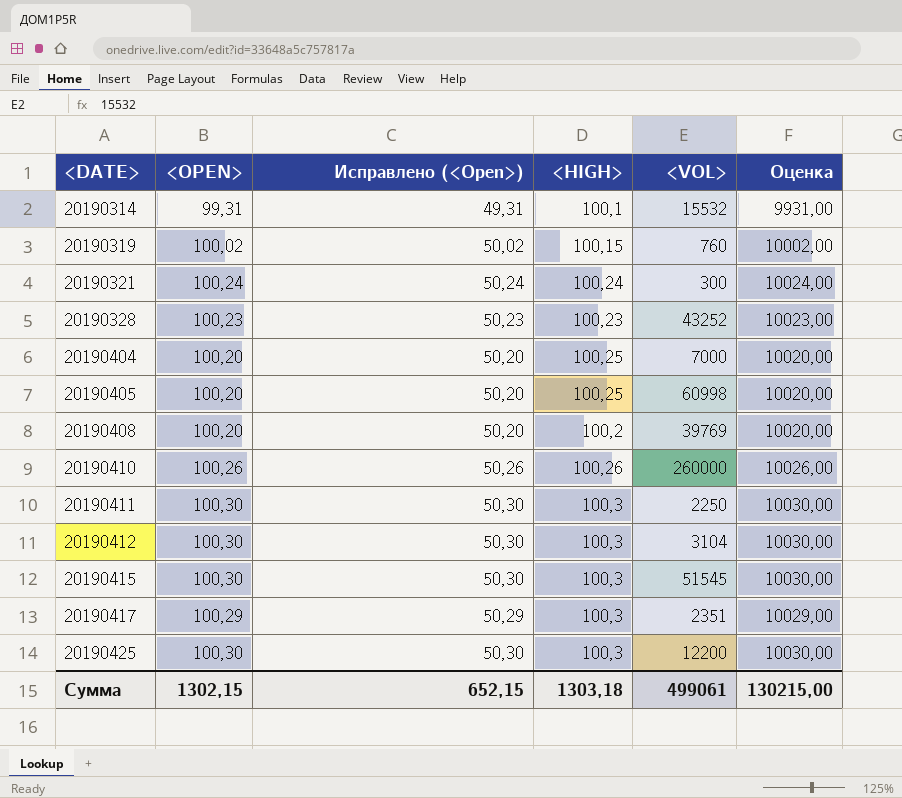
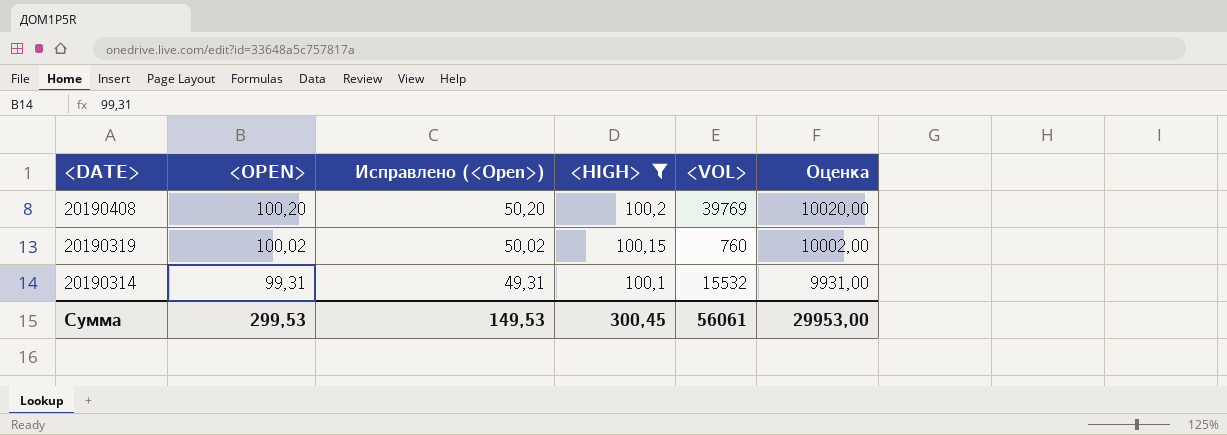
filter: none -> <HIGH> <= 100,2
row order: <DATE> ascending -> <DATE> descending
Сумма | <OPEN>: 1302,15 -> 299,53
Сумма | Исправлено (<Open>): 652,15 -> 149,53
Сумма | <HIGH>: 1303,18 -> 300,45
Сумма | <VOL>: 499061 -> 56061
Сумма | Оценка: 130215,00 -> 29953,00

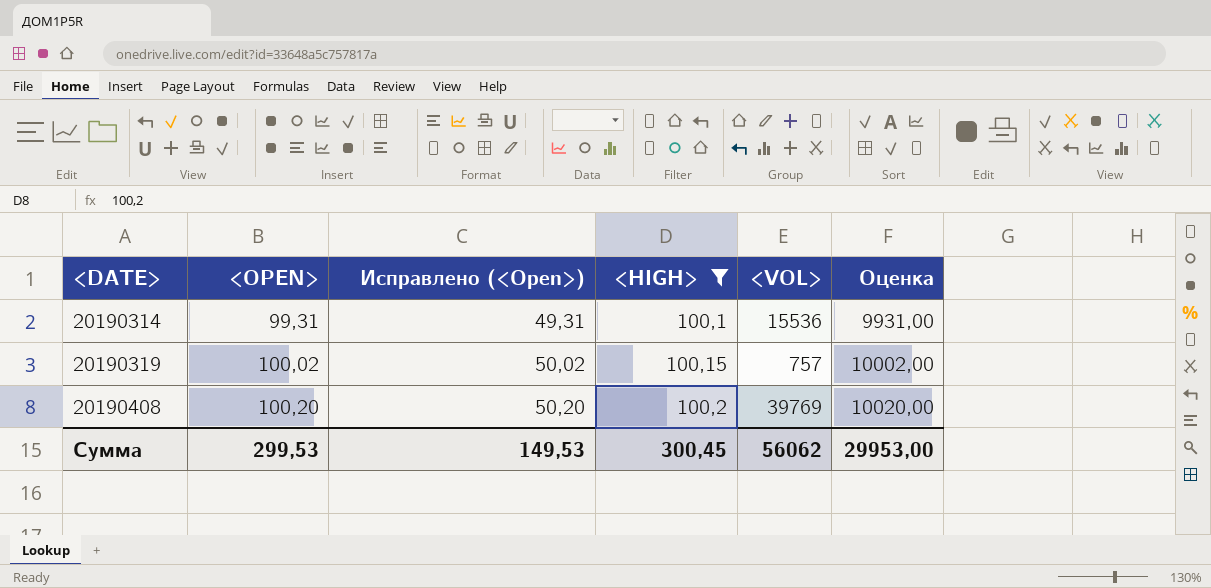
row order: <DATE> descending -> <DATE> ascending
20190314 | <VOL>: 15532 -> 15536
20190319 | <VOL>: 760 -> 757
Сумма | <VOL>: 56061 -> 56062

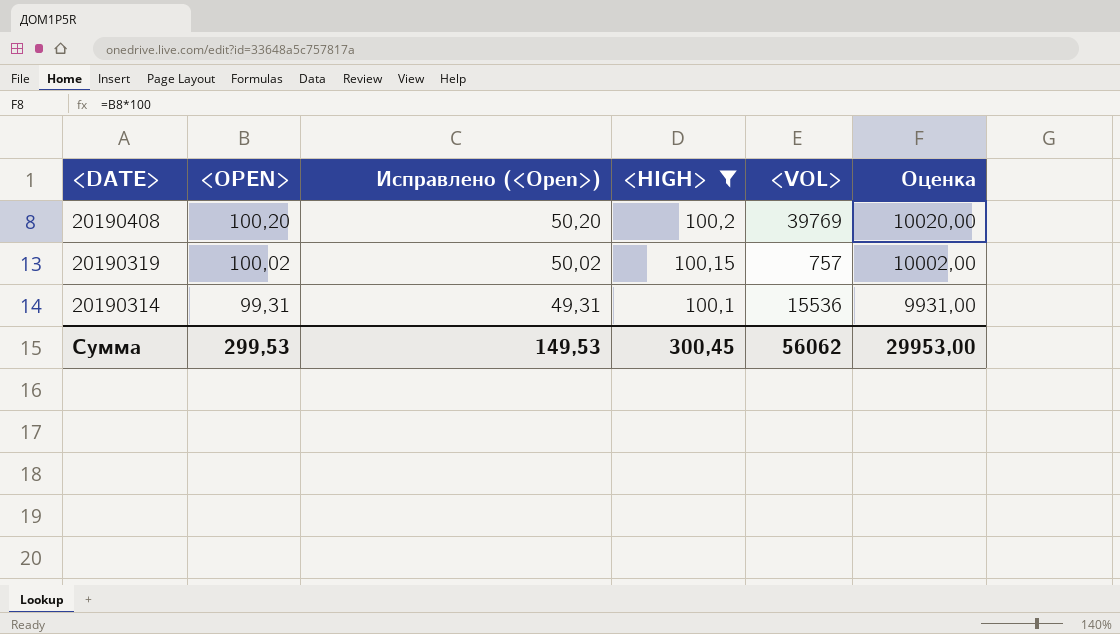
row order: <DATE> ascending -> <DATE> descending

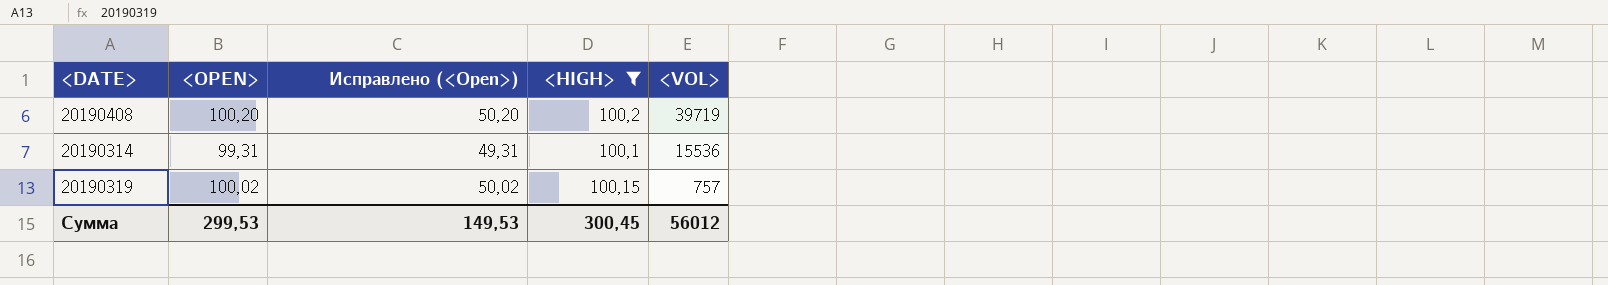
row order: <DATE> descending -> <VOL> descending
column Оценка | formula: [<OPEN>] * 100 -> none
20190408 | <VOL>: 39769 -> 39719
Сумма | <VOL>: 56062 -> 56012

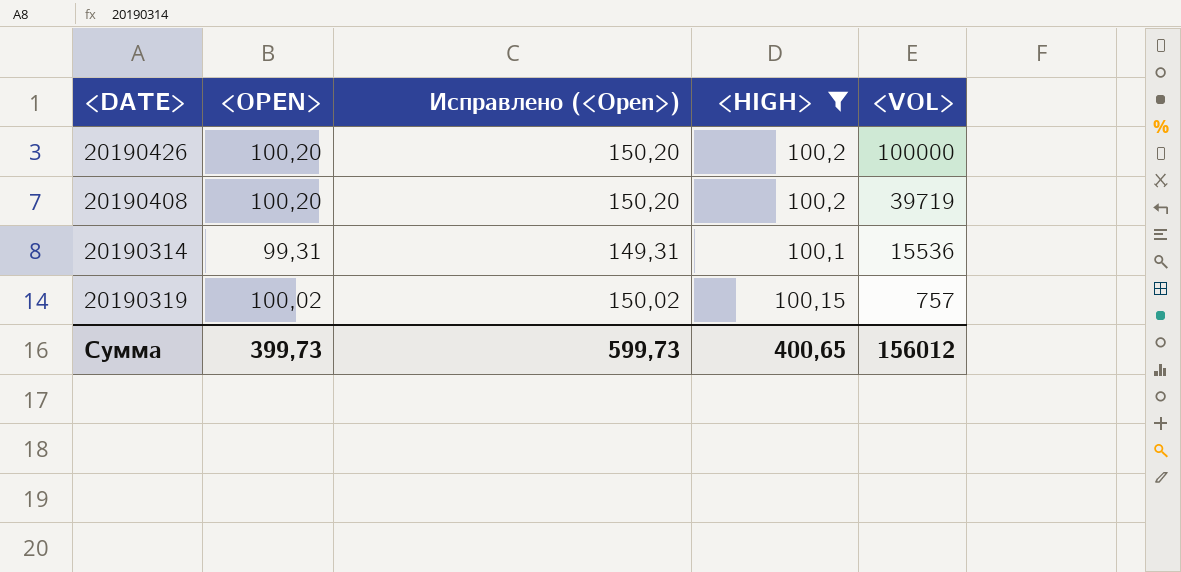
column Исправлено (<Open>) | formula: [<OPEN>] - 50 -> [<OPEN>] + 50
row 20190426: none -> 100,20 | 150,20 | 100,2 | 100000
Сумма | <OPEN>: 299,53 -> 399,73
Сумма | Исправлено (<Open>): 149,53 -> 599,73
Сумма | <HIGH>: 300,45 -> 400,65
Сумма | <VOL>: 56012 -> 156012

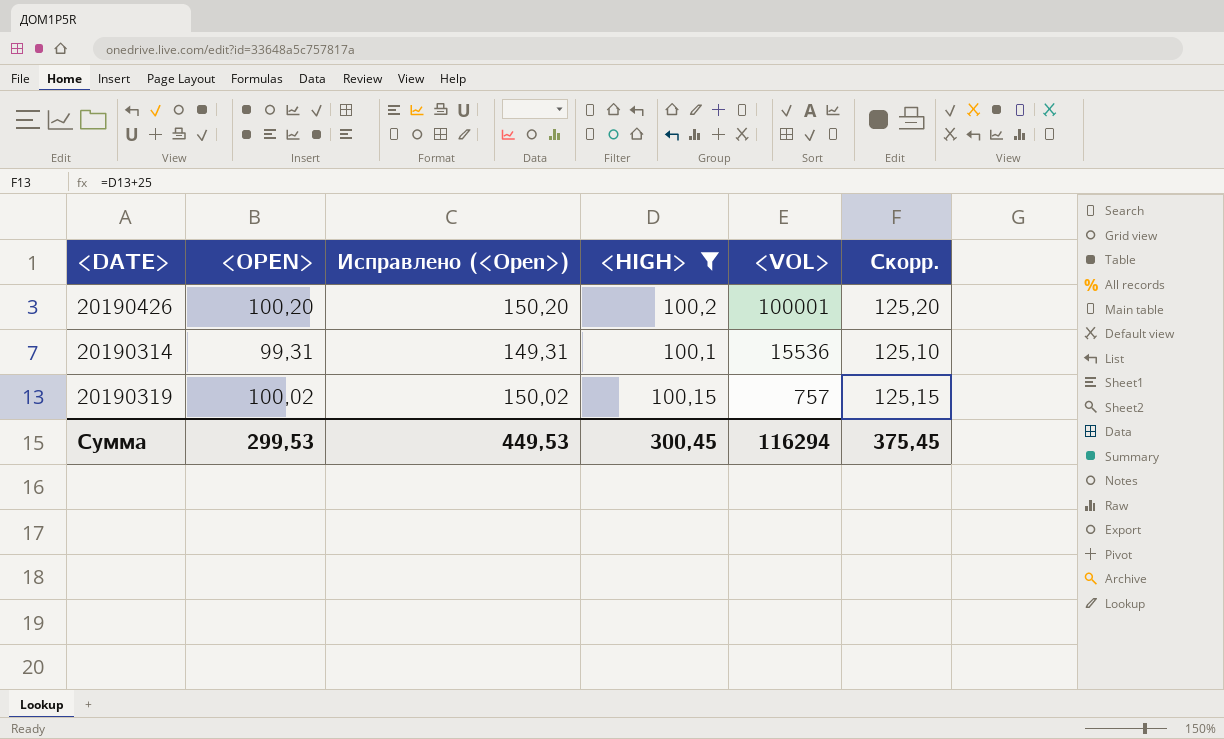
column Скорр. | formula: none -> [<HIGH>] + 25
row 20190408: 100,20 | 150,20 | 100,2 | 39719 -> none
20190426 | <VOL>: 100000 -> 100001
Сумма | <OPEN>: 399,73 -> 299,53
Сумма | Исправлено (<Open>): 599,73 -> 449,53
Сумма | <HIGH>: 400,65 -> 300,45
Сумма | <VOL>: 156012 -> 116294

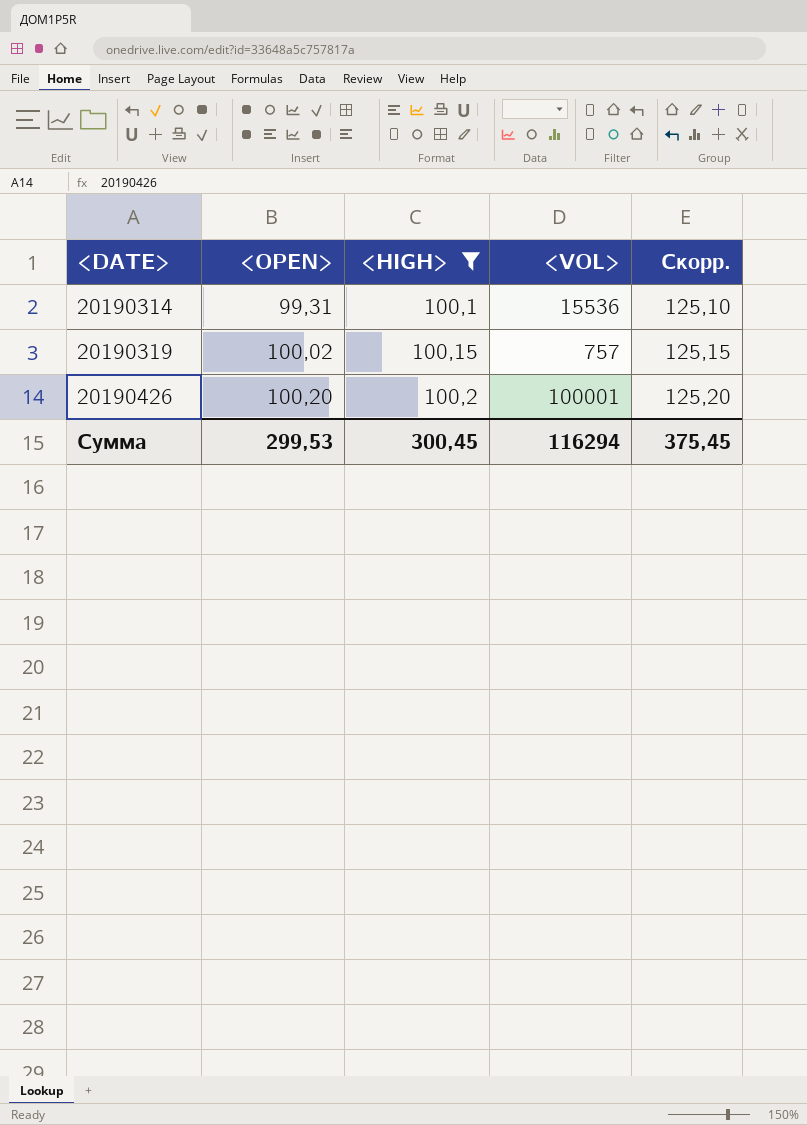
row order: <VOL> descending -> <DATE> ascending
column Исправлено (<Open>) | formula: [<OPEN>] + 50 -> none

